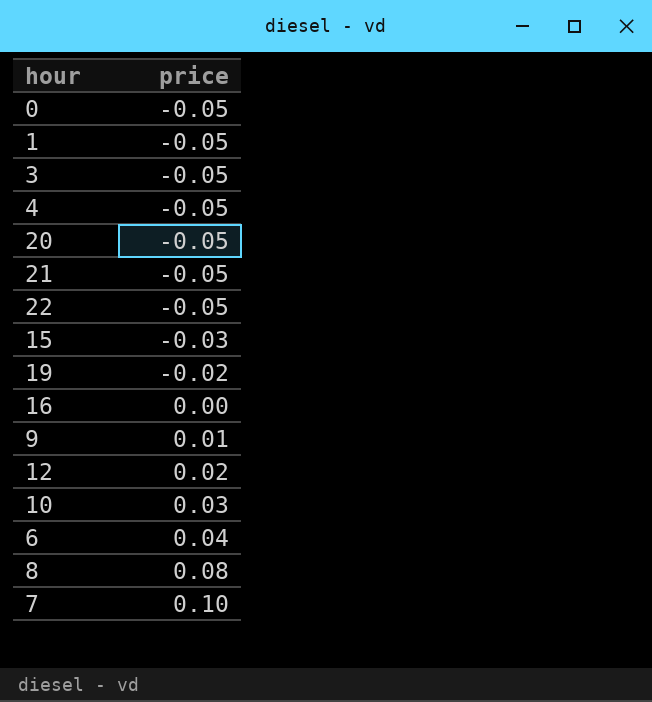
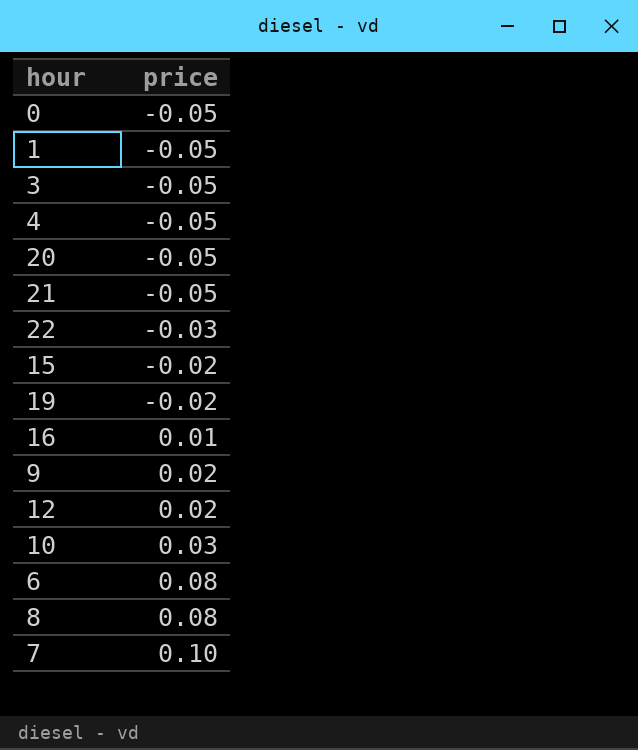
22 | price: -0.05 -> -0.03
15 | price: -0.03 -> -0.02
16 | price: 0.00 -> 0.01
9 | price: 0.01 -> 0.02
6 | price: 0.04 -> 0.08

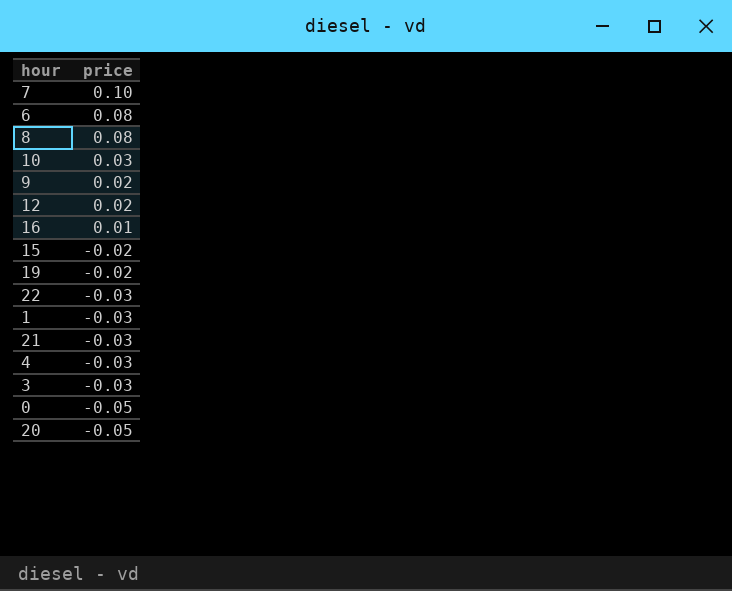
row order: price ascending -> price descending
1 | price: -0.05 -> -0.03
21 | price: -0.05 -> -0.03
4 | price: -0.05 -> -0.03
3 | price: -0.05 -> -0.03

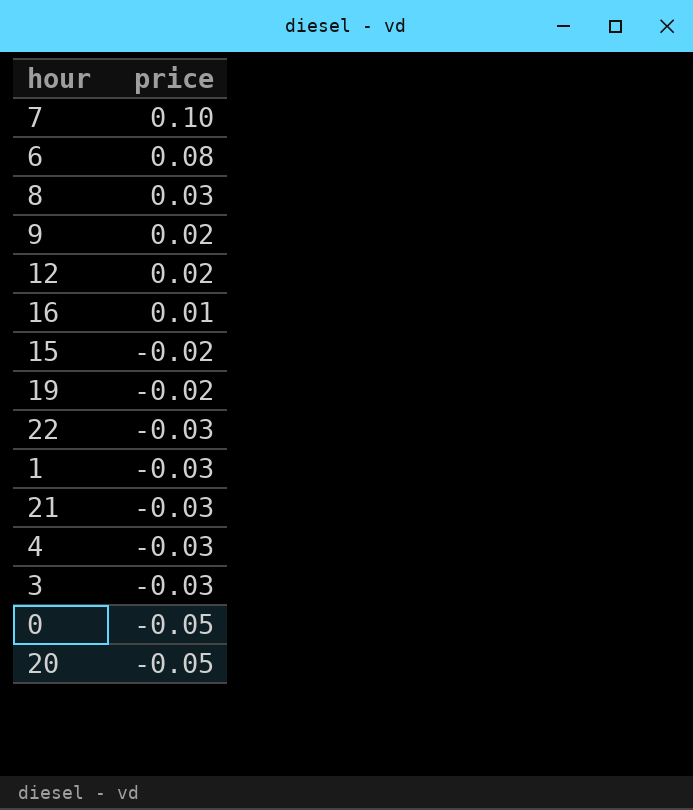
row 10: 0.03 -> none
8 | price: 0.08 -> 0.03

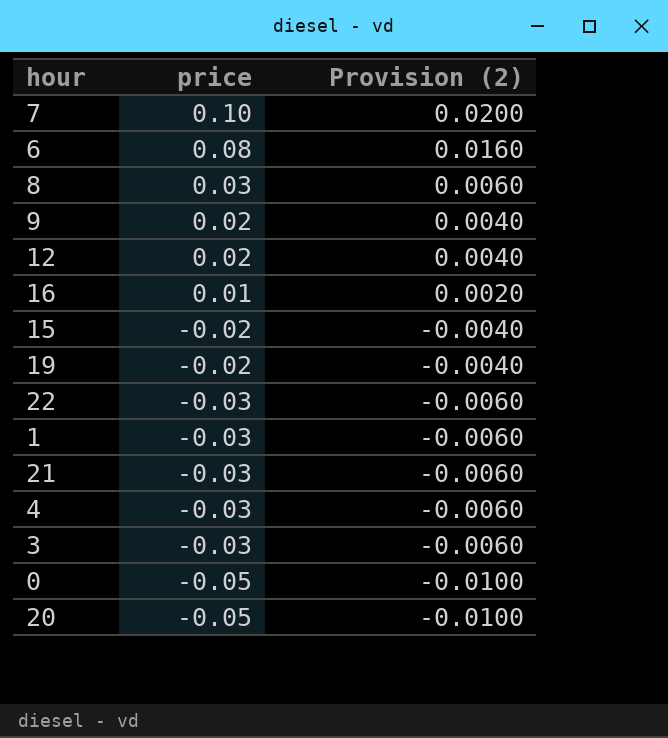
column Provision (2) | formula: none -> [price] * 0.2

